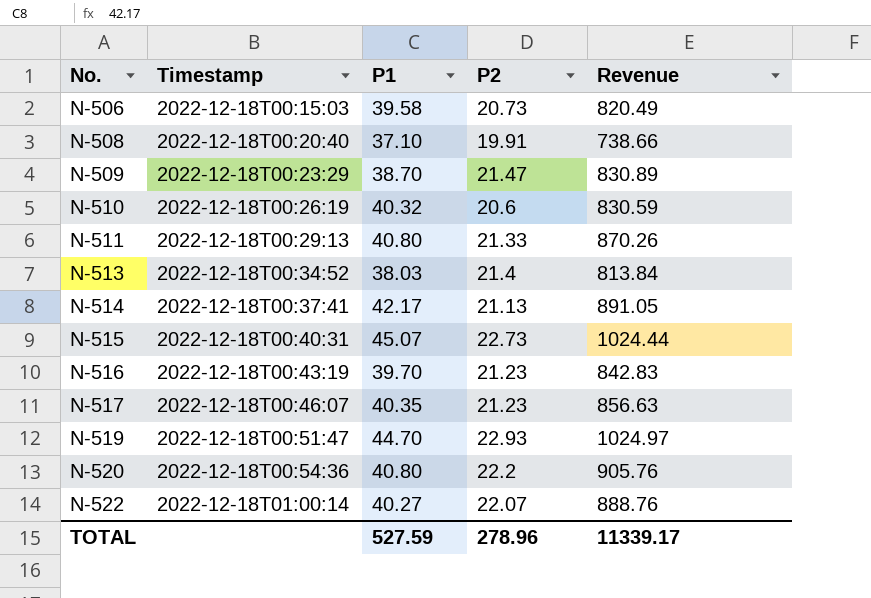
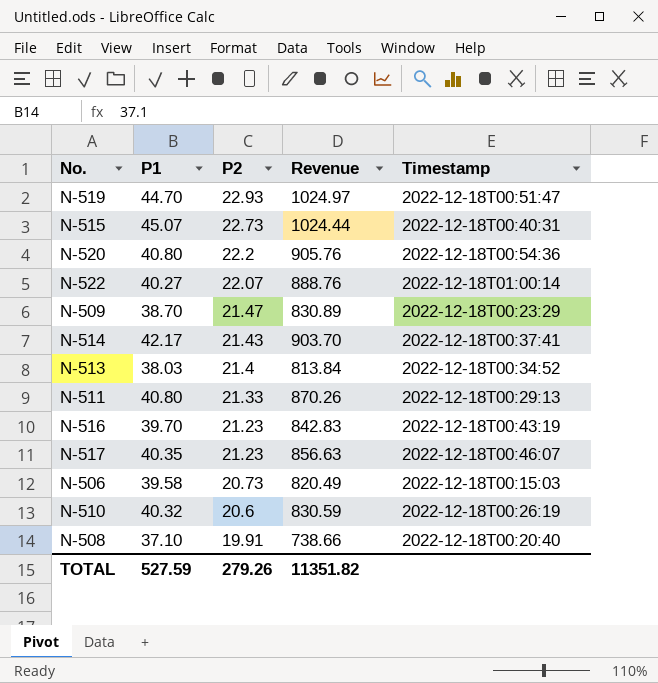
row order: No. ascending -> P2 descending
column Timestamp | position: 2 -> 5
N-514 | P2: 21.13 -> 21.43
N-514 | Revenue: 891.05 -> 903.70
TOTAL | P2: 278.96 -> 279.26
TOTAL | Revenue: 11339.17 -> 11351.82

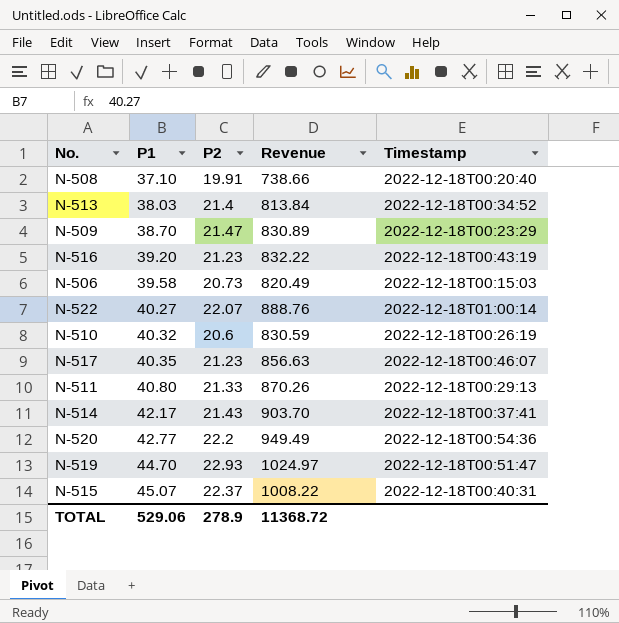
row order: P2 descending -> P1 ascending
N-516 | P1: 39.70 -> 39.20
N-516 | Revenue: 842.83 -> 832.22
N-520 | P1: 40.80 -> 42.77
N-520 | Revenue: 905.76 -> 949.49
N-515 | P2: 22.73 -> 22.37
N-515 | Revenue: 1024.44 -> 1008.22
TOTAL | P1: 527.59 -> 529.06
TOTAL | P2: 279.26 -> 278.9
TOTAL | Revenue: 11351.82 -> 11368.72

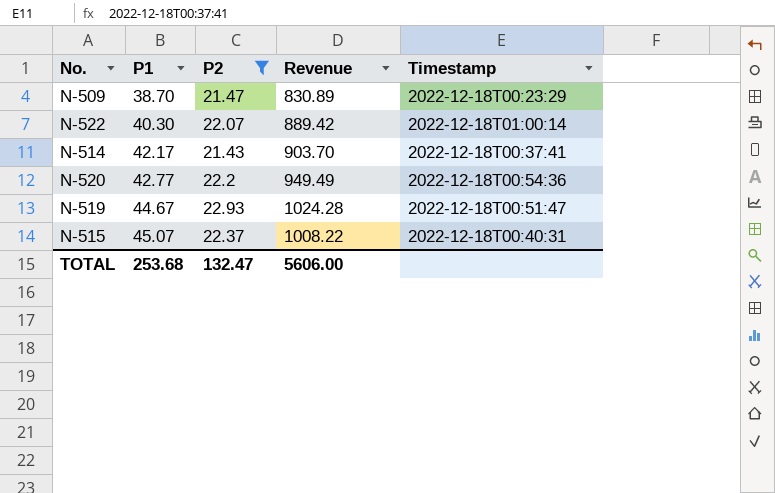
filter: none -> P2 >= 21.43
N-522 | P1: 40.27 -> 40.30
N-522 | Revenue: 888.76 -> 889.42
N-519 | P1: 44.70 -> 44.67
N-519 | Revenue: 1024.97 -> 1024.28
TOTAL | P1: 529.06 -> 253.68
TOTAL | P2: 278.9 -> 132.47
TOTAL | Revenue: 11368.72 -> 5606.00

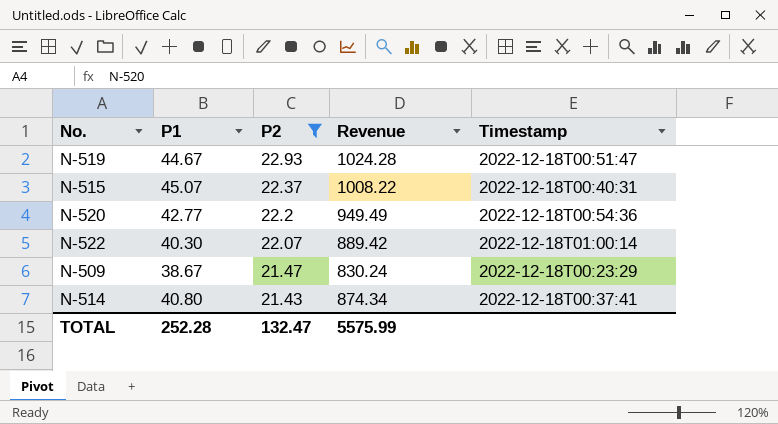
row order: P1 ascending -> P2 descending
N-509 | P1: 38.70 -> 38.67
N-509 | Revenue: 830.89 -> 830.24
N-514 | P1: 42.17 -> 40.80
N-514 | Revenue: 903.70 -> 874.34
TOTAL | P1: 253.68 -> 252.28
TOTAL | Revenue: 5606.00 -> 5575.99

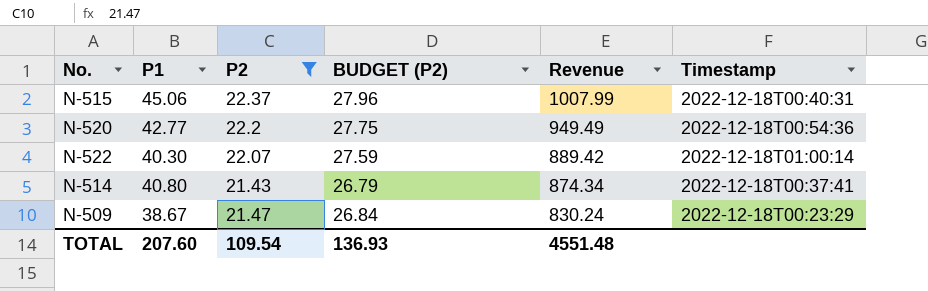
row order: P2 descending -> Revenue descending
column BUDGET (P2) | formula: none -> [P2] * 1.25
row N-519: 44.67 | 22.93 | 1024.28 | 2022-12-18T00:51:47 -> none
N-515 | P1: 45.07 -> 45.06
N-515 | Revenue: 1008.22 -> 1007.99
TOTAL | P1: 252.28 -> 207.60
TOTAL | P2: 132.47 -> 109.54
TOTAL | Revenue: 5575.99 -> 4551.48

